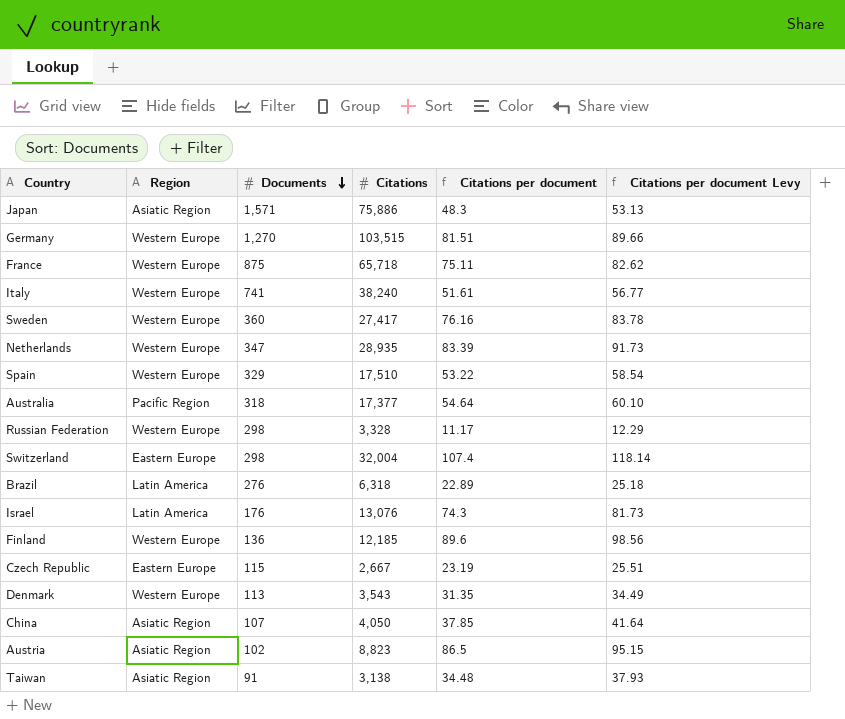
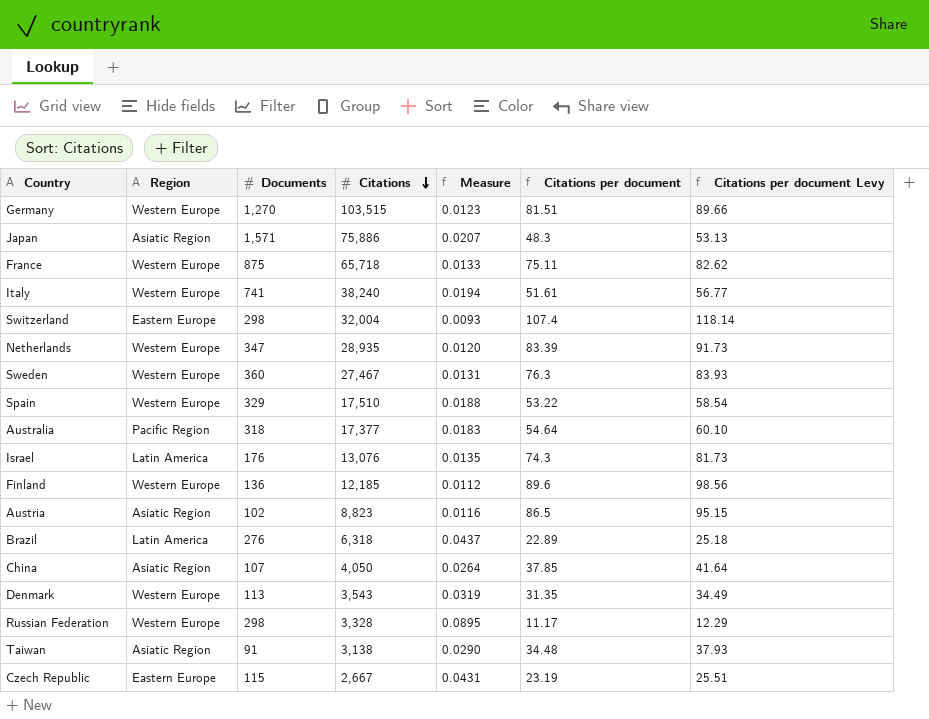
row order: Documents descending -> Citations descending
column Measure | formula: none -> [Documents] / [Citations]
Sweden | Citations: 27,417 -> 27,467
Sweden | Citations per document: 76.16 -> 76.3
Sweden | Citations per document Levy: 83.78 -> 83.93

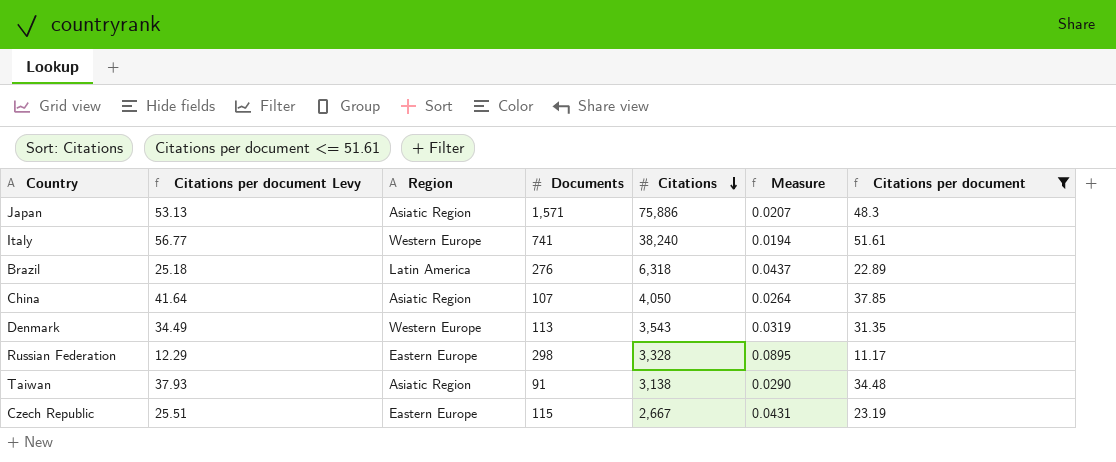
filter: none -> Citations per document <= 51.61
column Citations per document Levy | position: 7 -> 2
Russian Federation | Region: Western Europe -> Eastern Europe

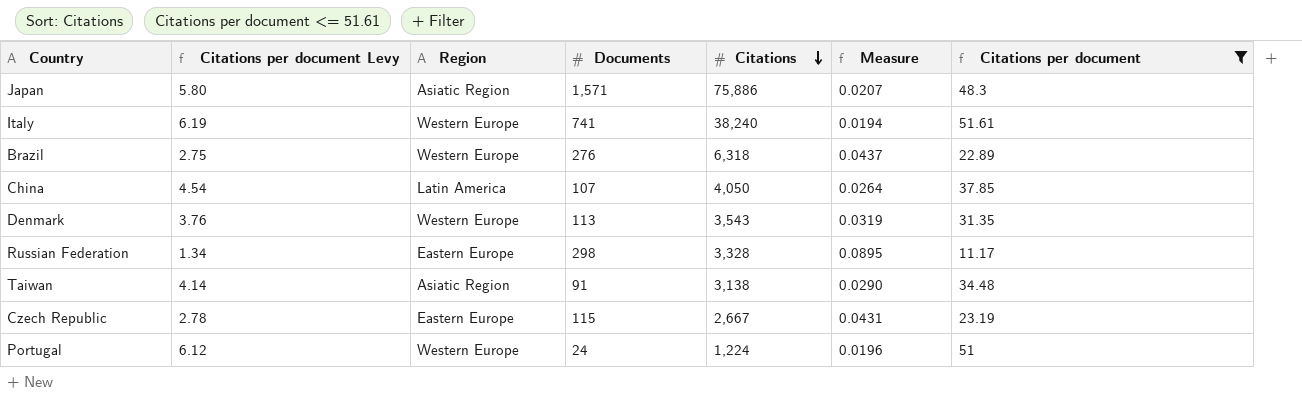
column Citations per document Levy | formula: [Citations per document] * 1.1 -> [Citations per document] * 0.12
Brazil | Region: Latin America -> Western Europe
China | Region: Asiatic Region -> Latin America
row Portugal: none -> 6.12 | Western Europe | 24 | 1,224 | 0.0196 | 51

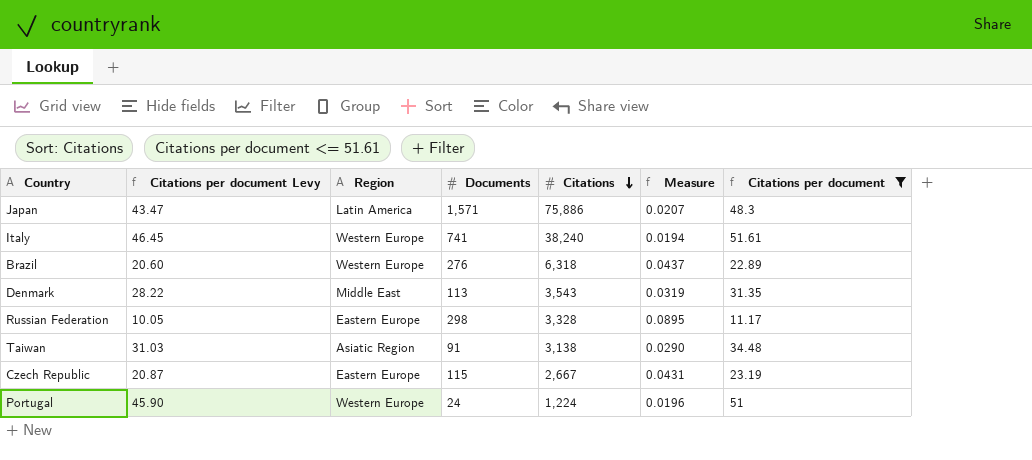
column Citations per document Levy | formula: [Citations per document] * 0.12 -> [Citations per document] * 0.9
row China: 4.54 | Latin America | 107 | 4,050 | 0.0264 | 37.85 -> none
Japan | Region: Asiatic Region -> Latin America
Denmark | Region: Western Europe -> Middle East

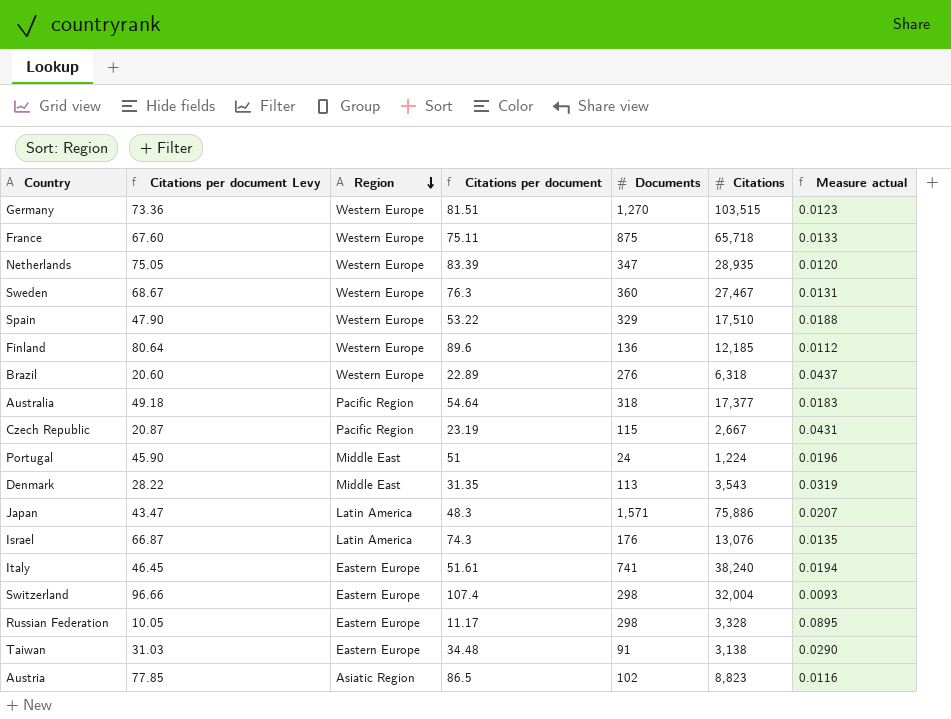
filter: Citations per document <= 51.61 -> none
row order: Citations descending -> Region descending
column Citations per document | position: 7 -> 4
column name: Measure -> Measure actual
Czech Republic | Region: Eastern Europe -> Pacific Region
Portugal | Region: Western Europe -> Middle East
Italy | Region: Western Europe -> Eastern Europe
Taiwan | Region: Asiatic Region -> Eastern Europe

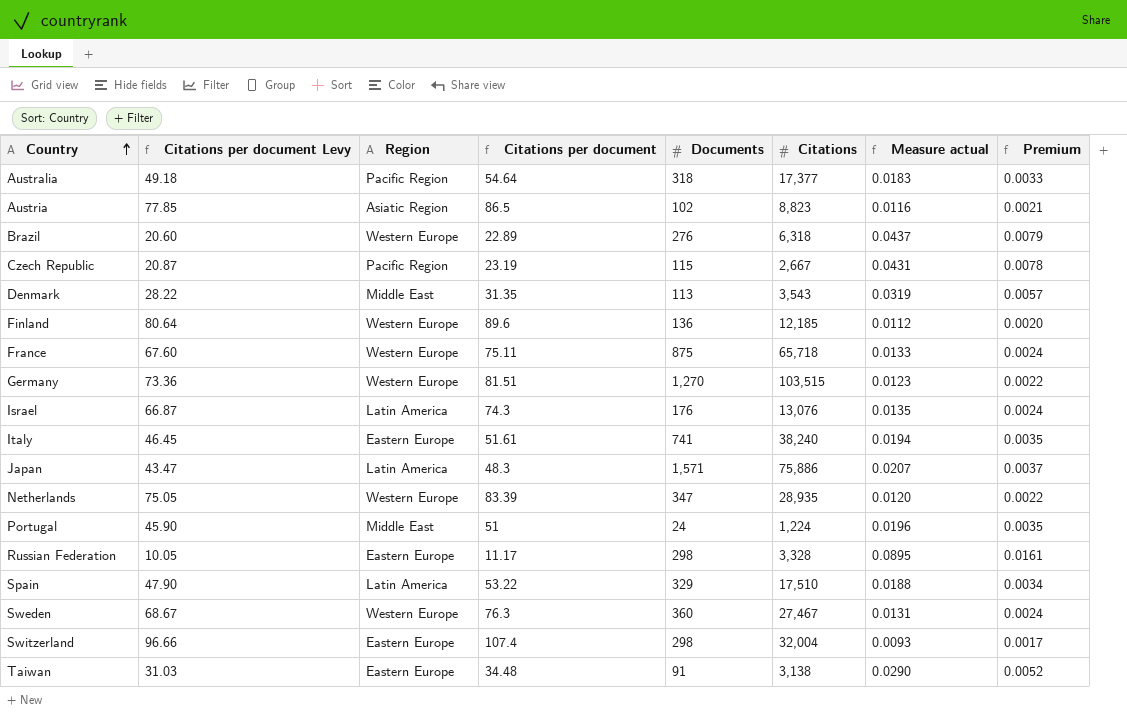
row order: Region descending -> Country ascending
column Premium | formula: none -> [Measure actual] * 0.18
Spain | Region: Western Europe -> Latin America

